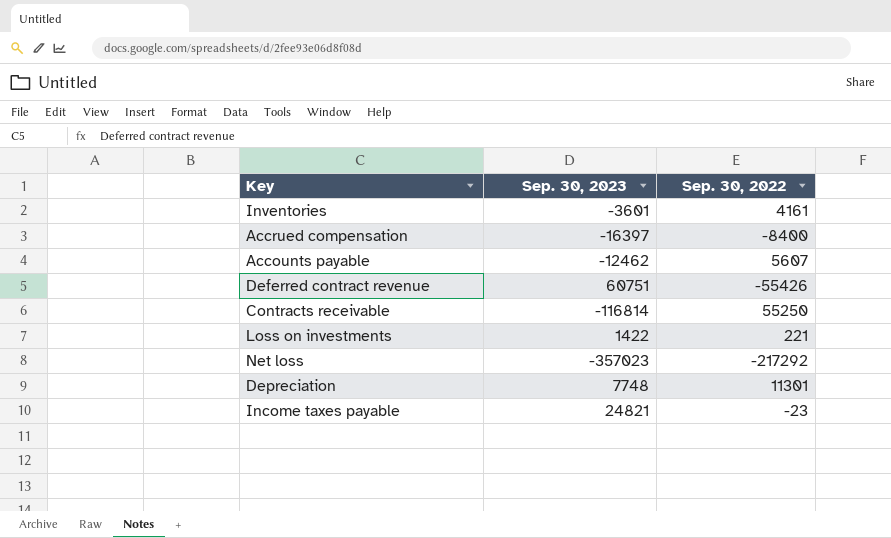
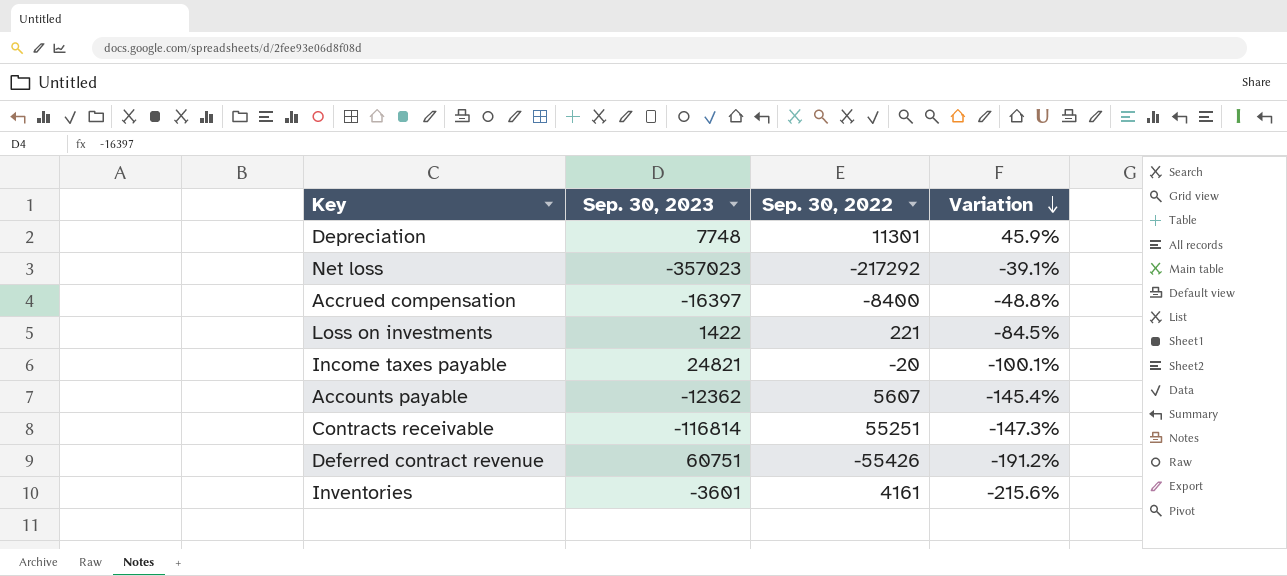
row order: none -> Variation descending
column Variation | formula: none -> ([Sep. 30, 2022] - [Sep. 30, 2023]) / [Sep. 30, 2023]
Income taxes payable | Sep. 30, 2022: -23 -> -20
Accounts payable | Sep. 30, 2023: -12462 -> -12362
Contracts receivable | Sep. 30, 2022: 55250 -> 55251

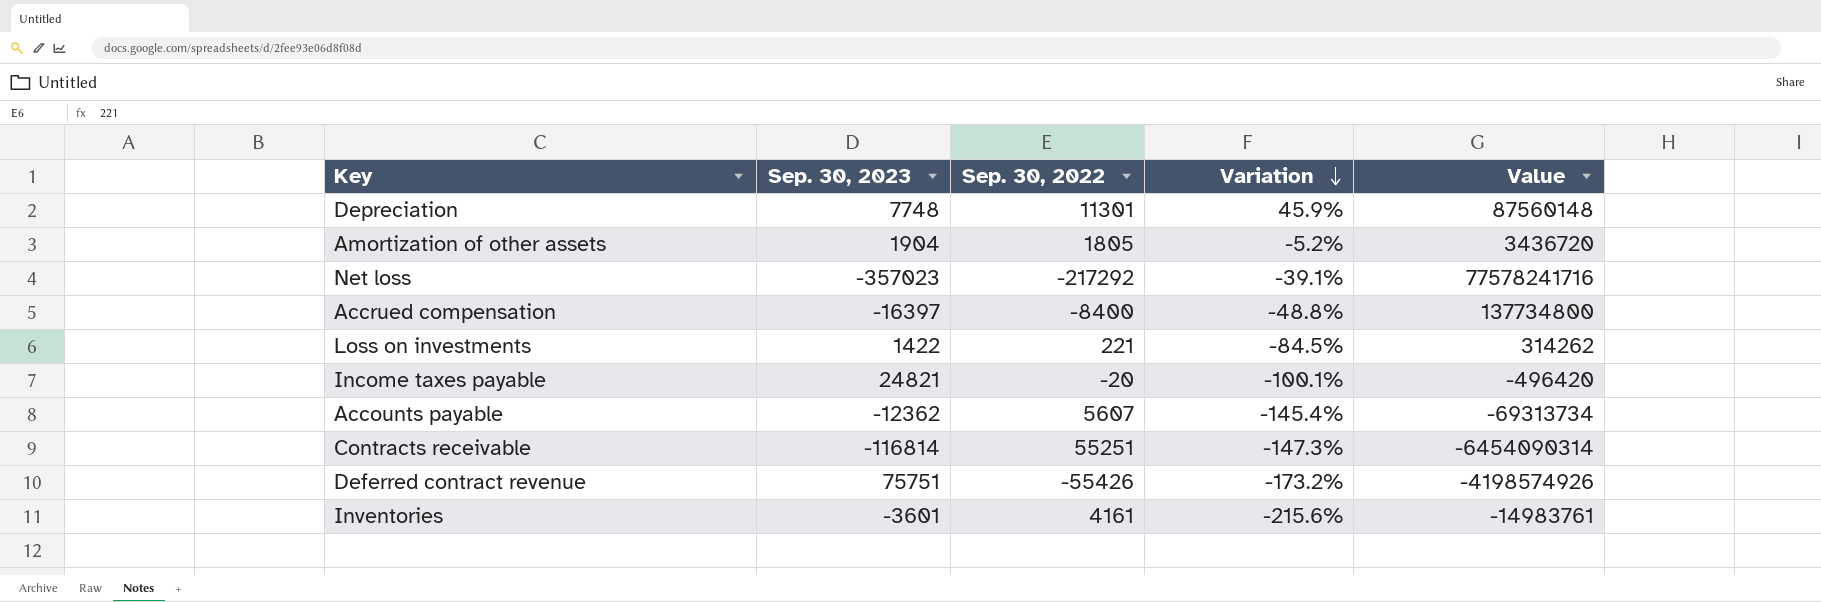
column Value | formula: none -> [Sep. 30, 2023] * [Sep. 30, 2022]
row Amortization of other assets: none -> 1904 | 1805 | -5.2% | 3436720
Deferred contract revenue | Sep. 30, 2023: 60751 -> 75751
Deferred contract revenue | Variation: -191.2% -> -173.2%

